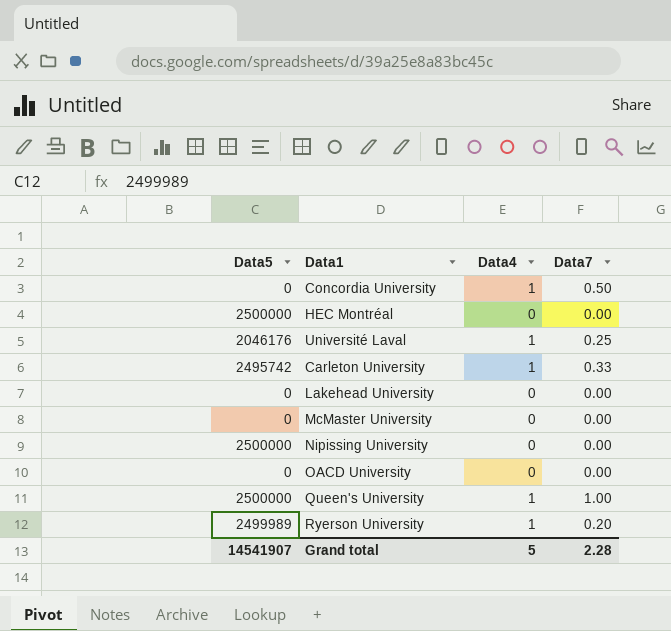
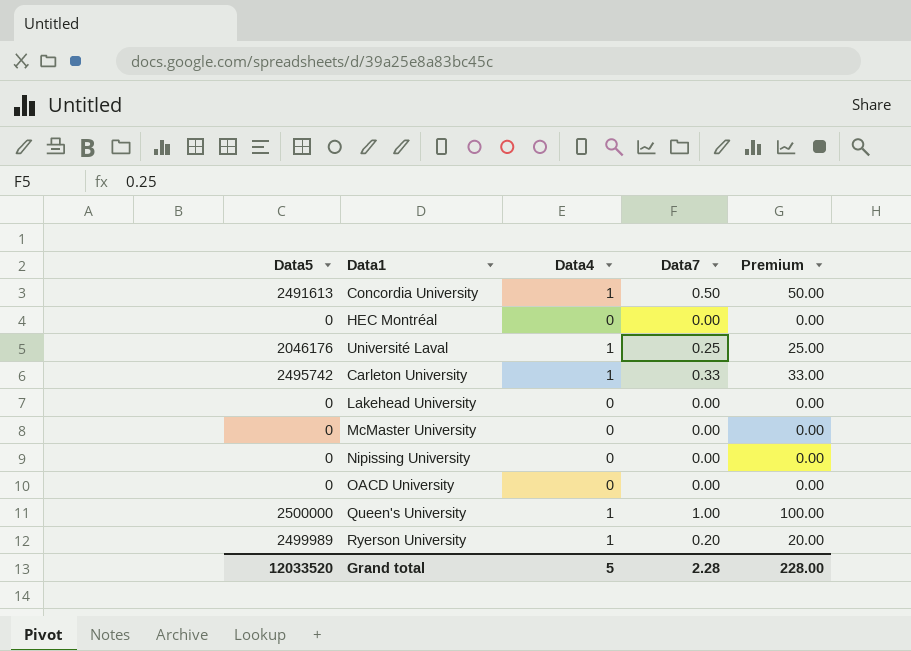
column Premium | formula: none -> [Data7] * 100
Concordia University | Data5: 0 -> 2491613
HEC Montréal | Data5: 2500000 -> 0
Nipissing University | Data5: 2500000 -> 0
Grand total | Data5: 14541907 -> 12033520

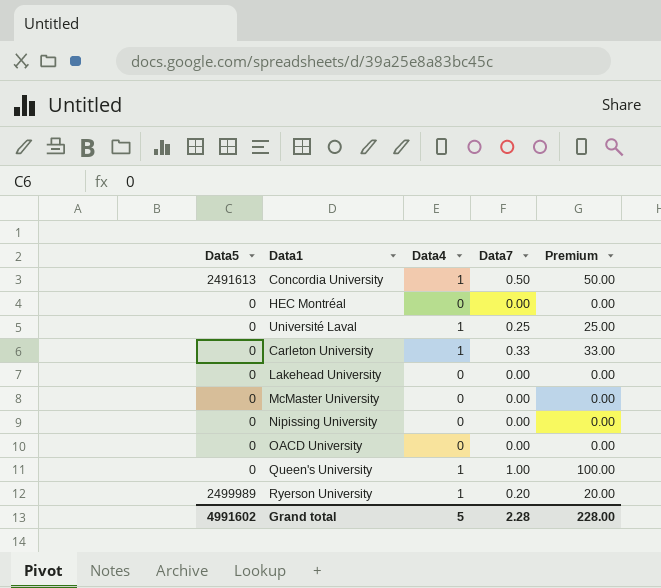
Université Laval | Data5: 2046176 -> 0
Carleton University | Data5: 2495742 -> 0
Queen's University | Data5: 2500000 -> 0
Grand total | Data5: 12033520 -> 4991602

